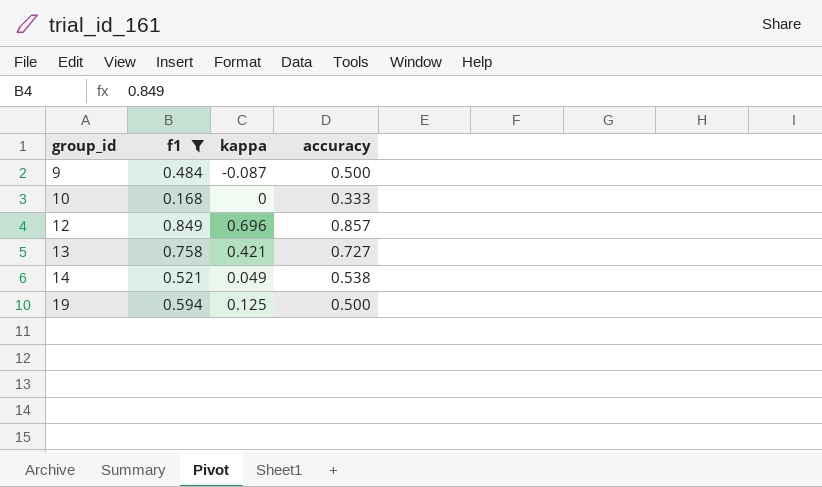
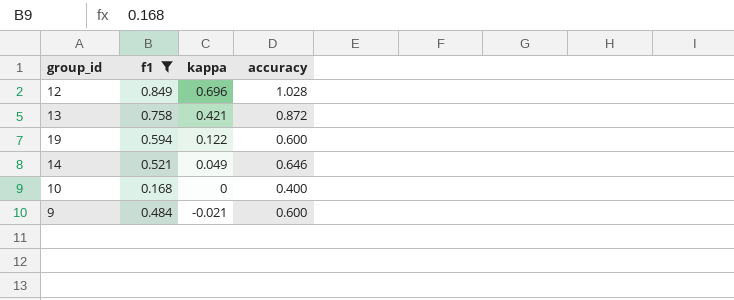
row order: group_id ascending -> kappa descending
12 | accuracy: 0.857 -> 1.028
13 | accuracy: 0.727 -> 0.872
19 | kappa: 0.125 -> 0.122
19 | accuracy: 0.500 -> 0.600
14 | accuracy: 0.538 -> 0.646
10 | accuracy: 0.333 -> 0.400
9 | kappa: -0.087 -> -0.021
9 | accuracy: 0.500 -> 0.600

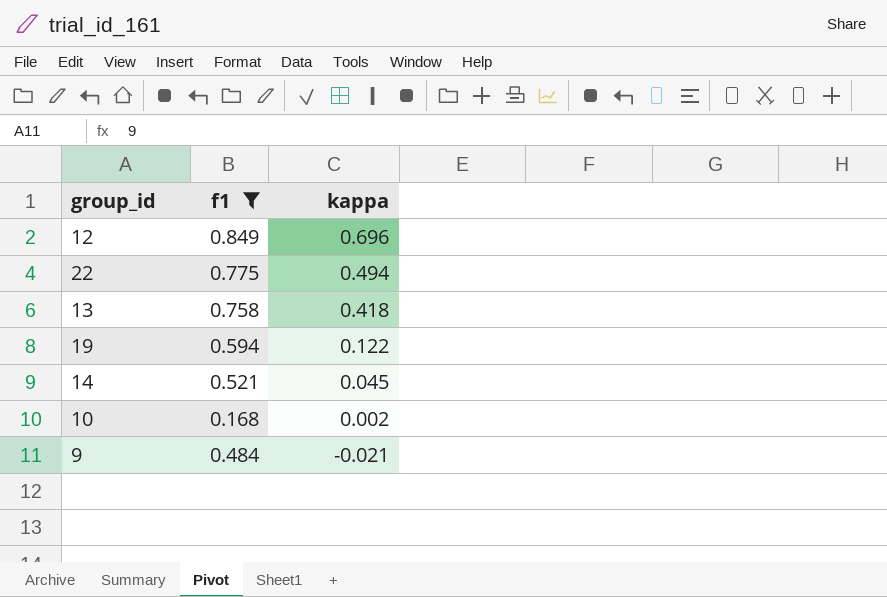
column accuracy | position: 4 -> none
row 22: none -> 0.775 | 0.494
13 | kappa: 0.421 -> 0.418
14 | kappa: 0.049 -> 0.045
10 | kappa: 0 -> 0.002

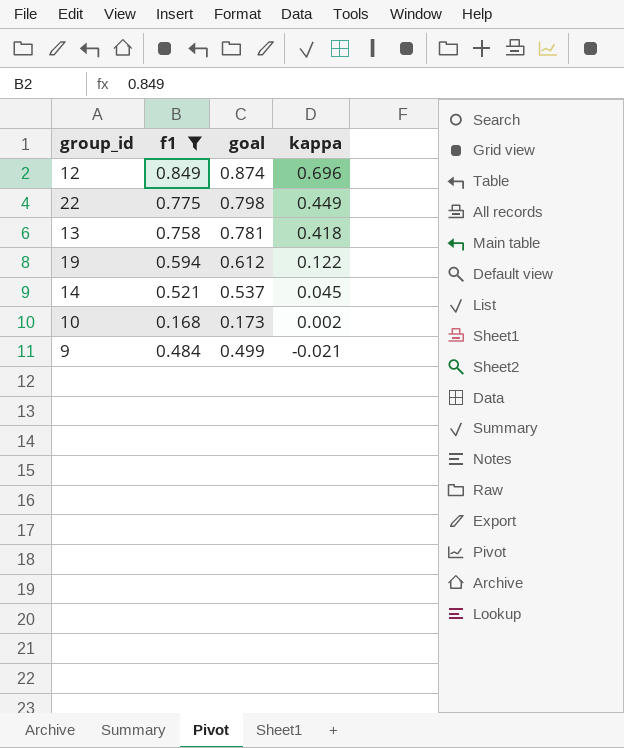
column goal | formula: none -> [f1] * 1.03
22 | kappa: 0.494 -> 0.449

